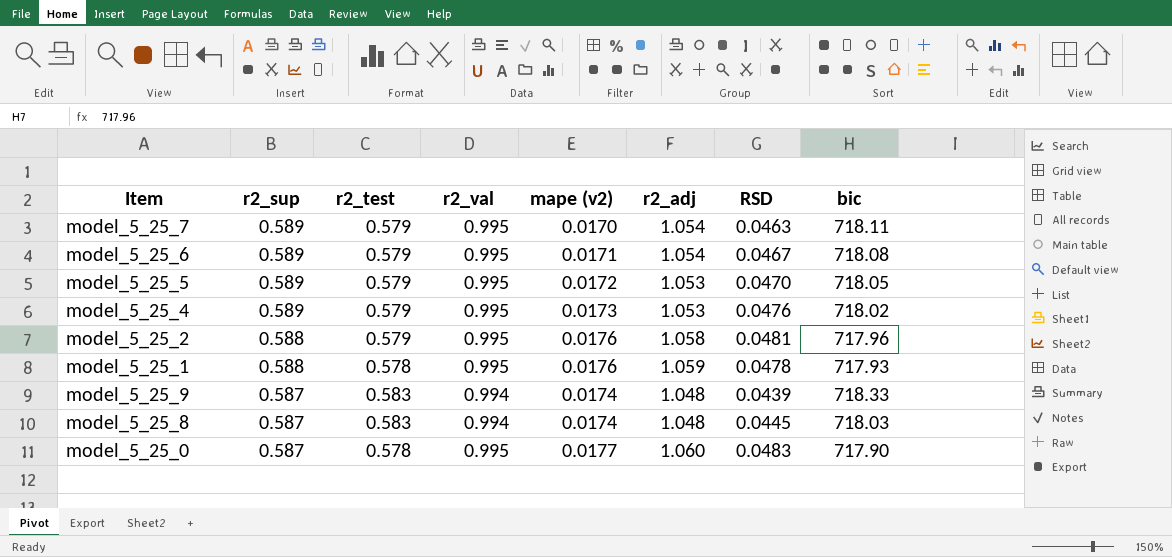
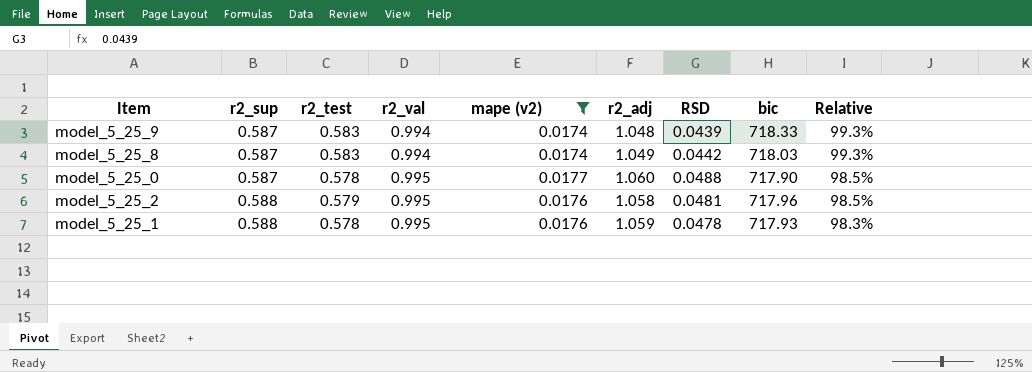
filter: none -> mape (v2) >= 0.0174
row order: r2_sup descending -> r2_sup ascending
column Relative | formula: none -> [r2_test] / [r2_sup]
model_5_25_8 | r2_adj: 1.048 -> 1.049
model_5_25_8 | RSD: 0.0445 -> 0.0442
model_5_25_0 | RSD: 0.0483 -> 0.0488

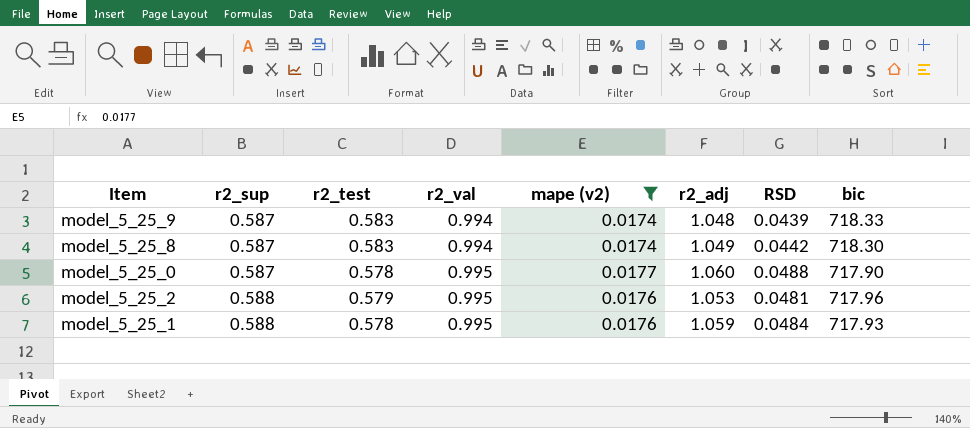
column Relative | formula: [r2_test] / [r2_sup] -> none
model_5_25_8 | bic: 718.03 -> 718.30
model_5_25_2 | r2_adj: 1.058 -> 1.053
model_5_25_1 | RSD: 0.0478 -> 0.0484

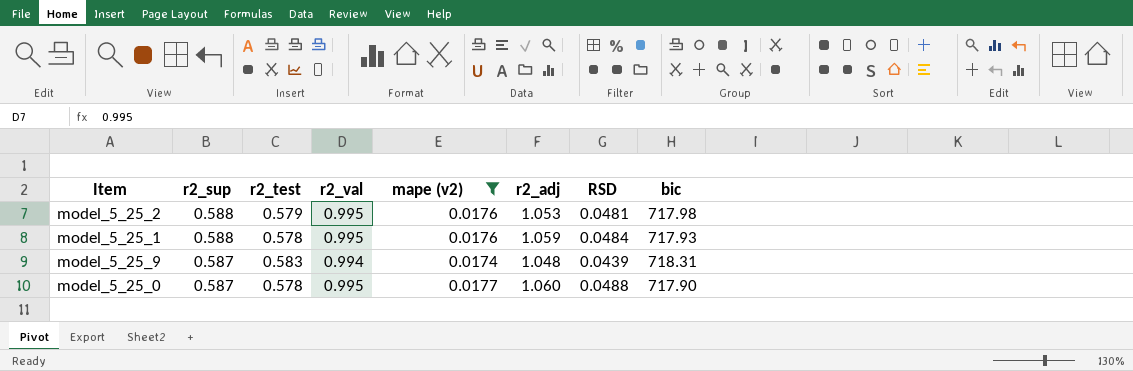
row order: r2_sup ascending -> r2_sup descending
row model_5_25_8: 0.587 | 0.583 | 0.994 | 0.0174 | 1.049 | 0.0442 | 718.30 -> none
model_5_25_2 | bic: 717.96 -> 717.98
model_5_25_9 | bic: 718.33 -> 718.31

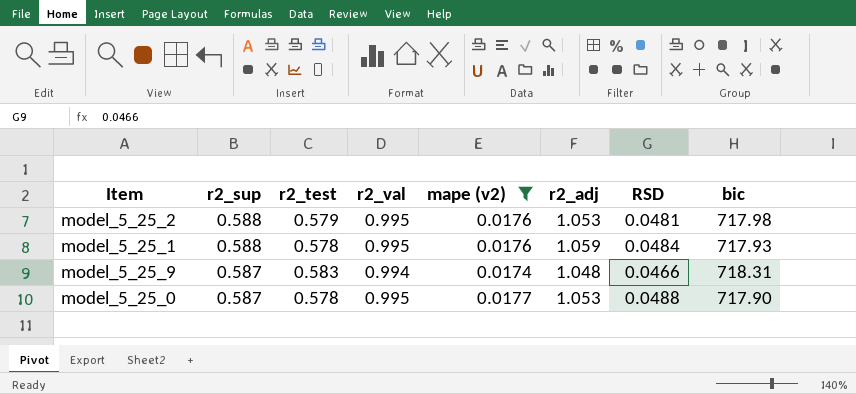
model_5_25_9 | RSD: 0.0439 -> 0.0466
model_5_25_0 | r2_adj: 1.060 -> 1.053

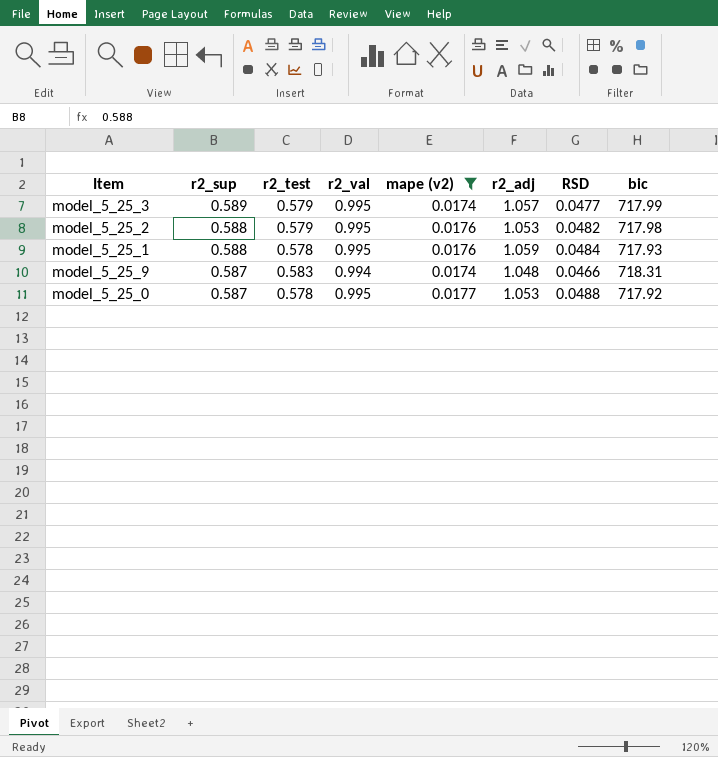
row model_5_25_3: none -> 0.589 | 0.579 | 0.995 | 0.0174 | 1.057 | 0.0477 | 717.99
model_5_25_2 | RSD: 0.0481 -> 0.0482
model_5_25_0 | bic: 717.90 -> 717.92

